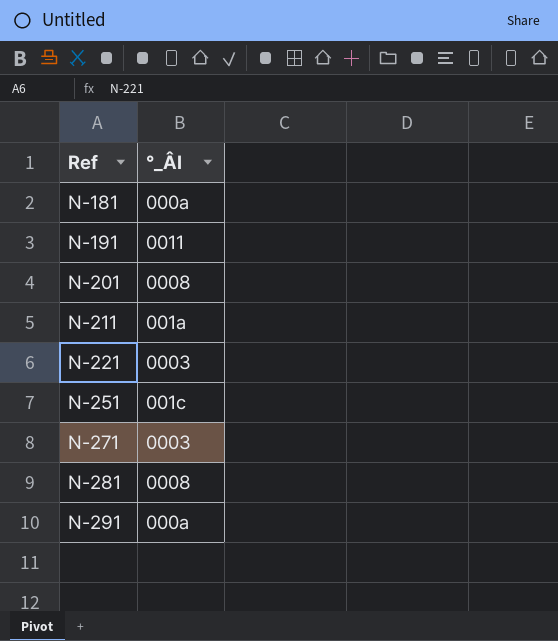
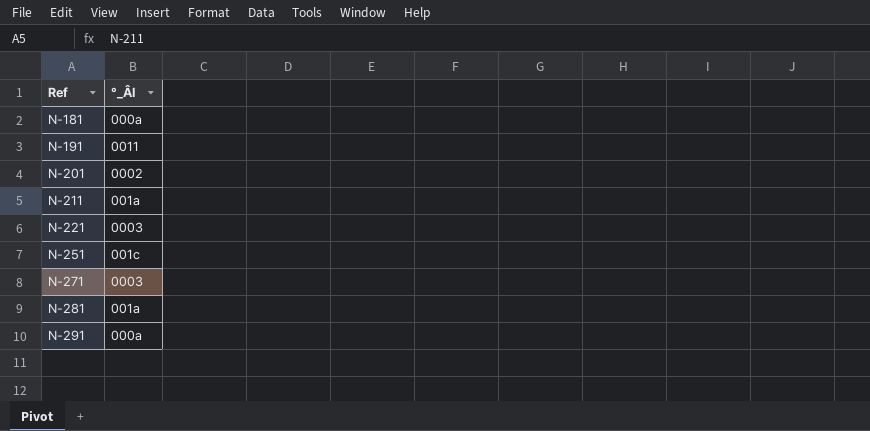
N-201 | °_ÂI: 0008 -> 0002
N-281 | °_ÂI: 0008 -> 001a

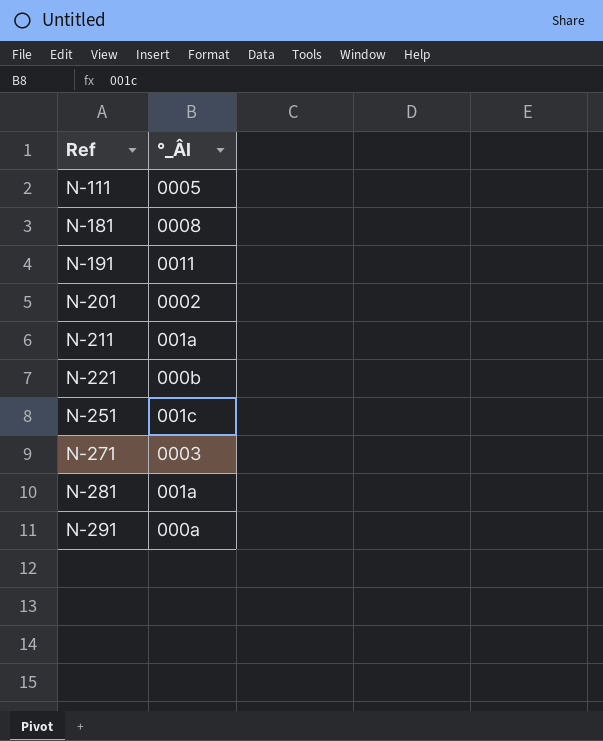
row N-111: none -> 0005
N-181 | °_ÂI: 000a -> 0008
N-221 | °_ÂI: 0003 -> 000b

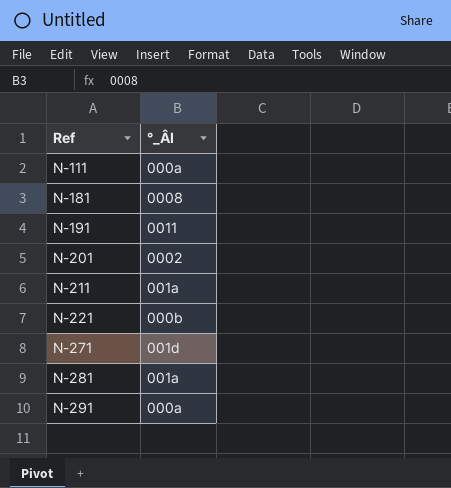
row N-251: 001c -> none
N-111 | °_ÂI: 0005 -> 000a
N-271 | °_ÂI: 0003 -> 001d

